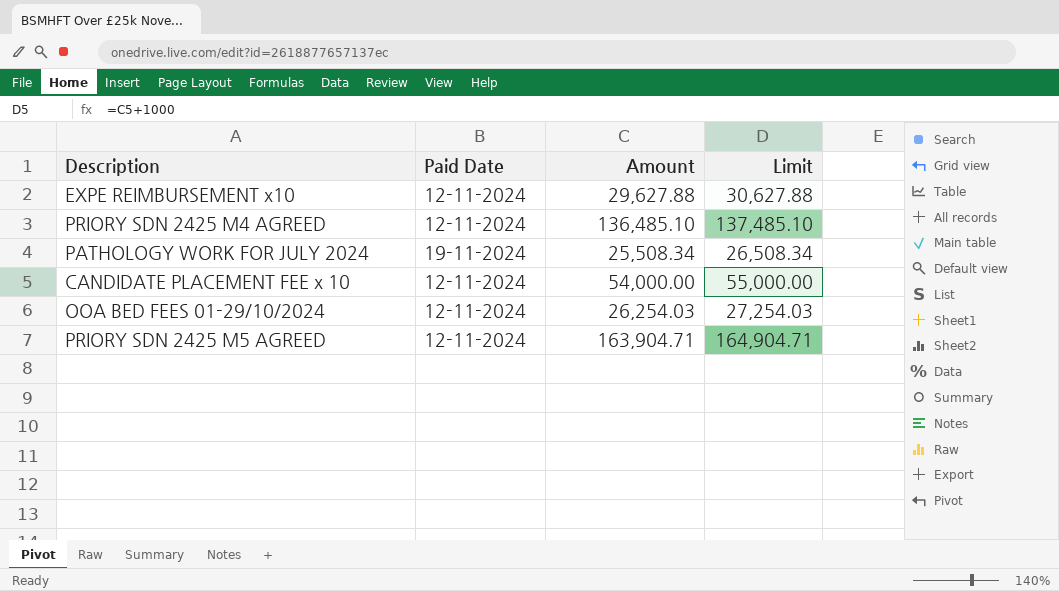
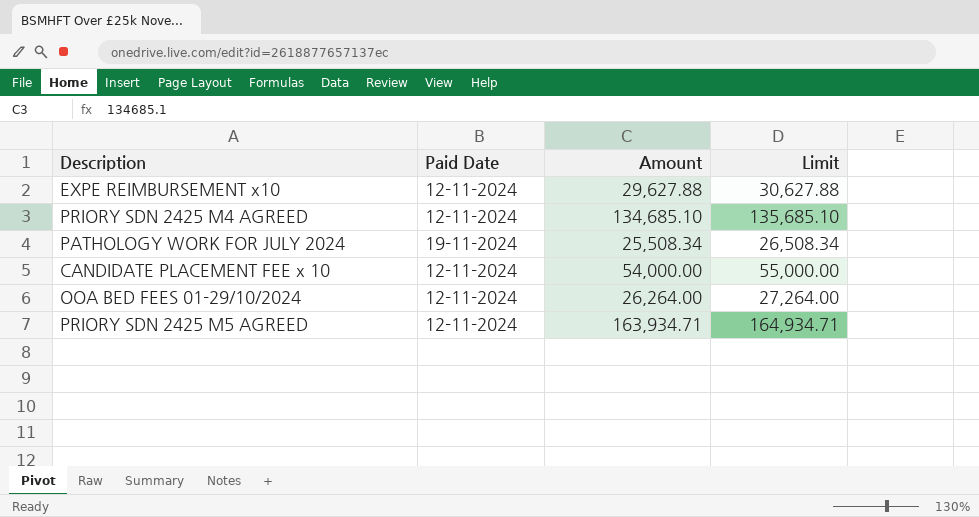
PRIORY SDN 2425 M4 AGREED | Amount: 136,485.10 -> 134,685.10
PRIORY SDN 2425 M4 AGREED | Limit: 137,485.10 -> 135,685.10
OOA BED FEES 01-29/10/2024 | Amount: 26,254.03 -> 26,264.00
OOA BED FEES 01-29/10/2024 | Limit: 27,254.03 -> 27,264.00
PRIORY SDN 2425 M5 AGREED | Amount: 163,904.71 -> 163,934.71
PRIORY SDN 2425 M5 AGREED | Limit: 164,904.71 -> 164,934.71

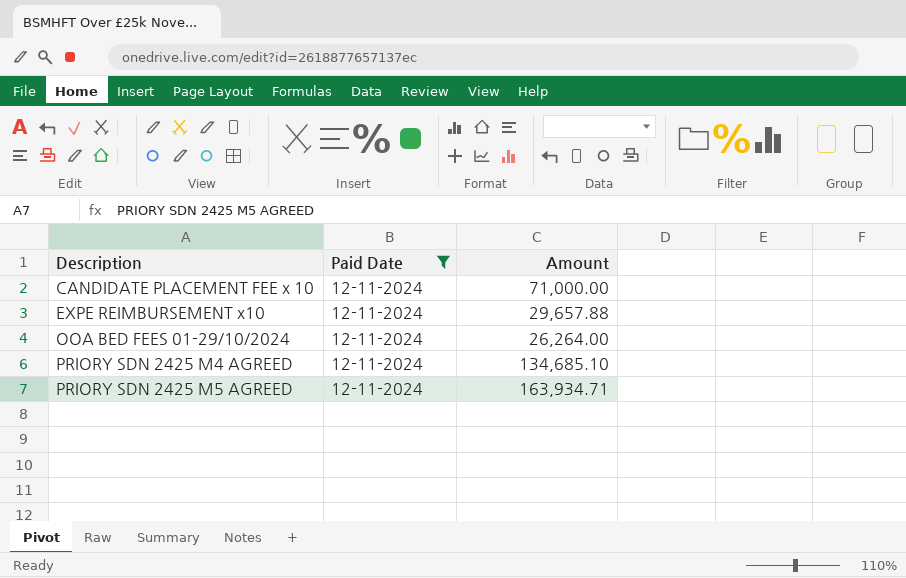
filter: none -> Paid Date = 12-11-2024
row order: none -> Description ascending
column Limit | formula: [Amount] + 1000 -> none
CANDIDATE PLACEMENT FEE x 10 | Amount: 54,000.00 -> 71,000.00
EXPE REIMBURSEMENT x10 | Amount: 29,627.88 -> 29,657.88

